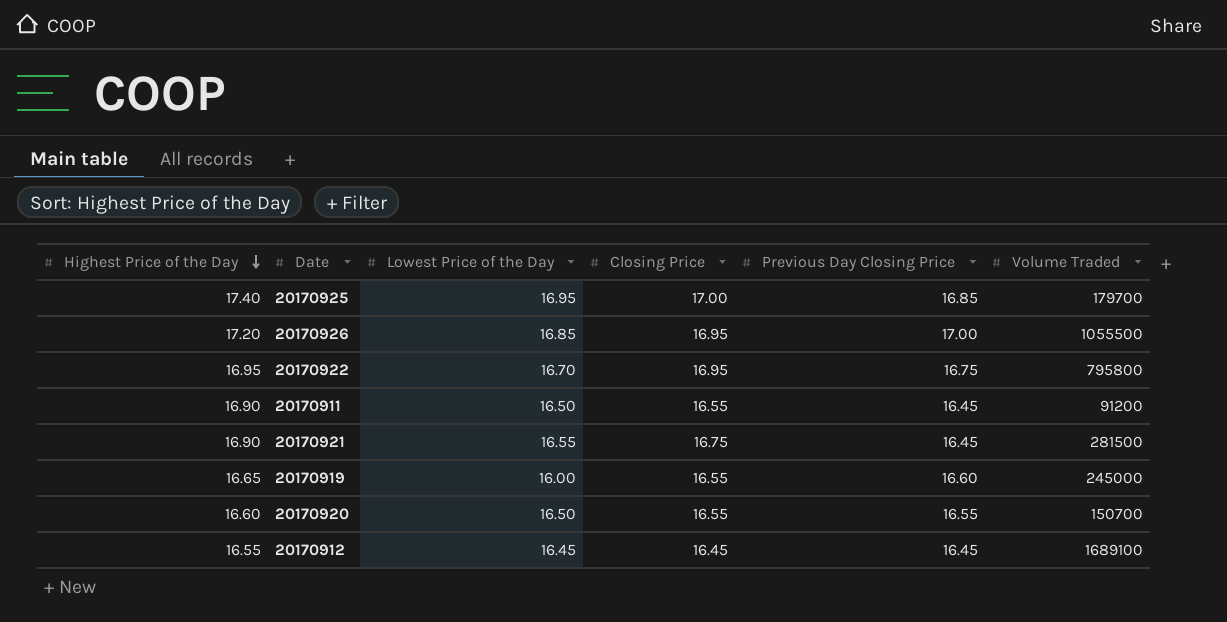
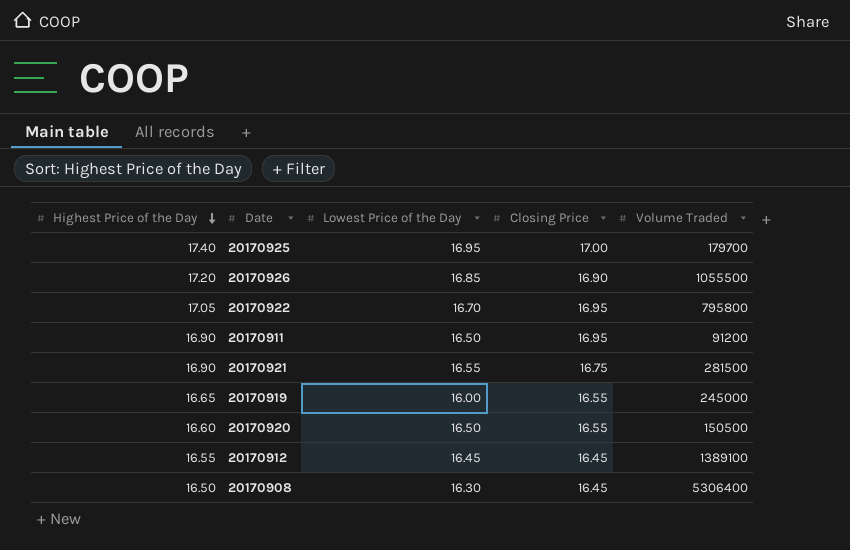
column Previous Day Closing Price | position: 5 -> none
20170926 | Closing Price: 16.95 -> 16.90
20170922 | Highest Price of the Day: 16.95 -> 17.05
20170911 | Closing Price: 16.55 -> 16.95
20170920 | Volume Traded: 150700 -> 150500
20170912 | Volume Traded: 1689100 -> 1389100
row 20170908: none -> 16.50 | 16.30 | 16.45 | 5306400

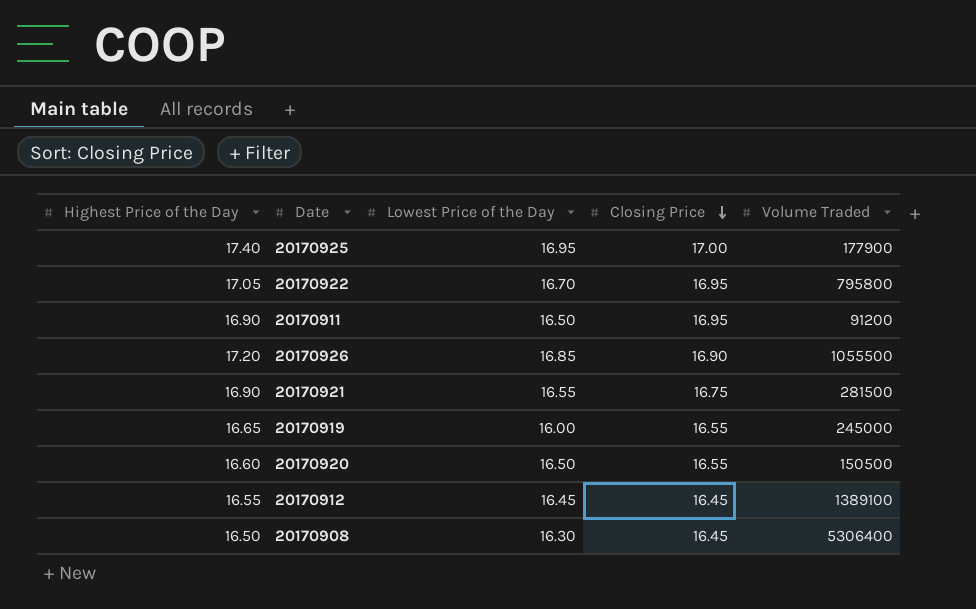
row order: Highest Price of the Day descending -> Closing Price descending
20170925 | Volume Traded: 179700 -> 177900

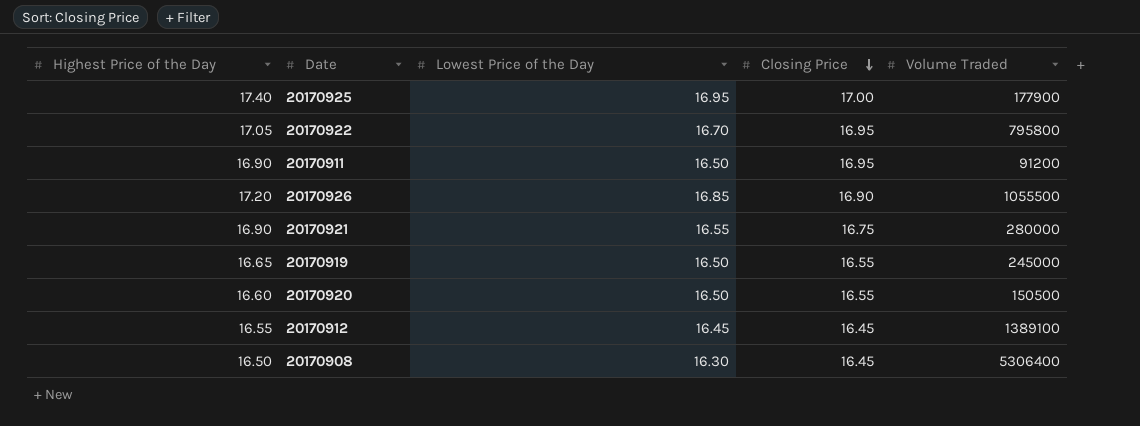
20170921 | Volume Traded: 281500 -> 280000
20170919 | Lowest Price of the Day: 16.00 -> 16.50

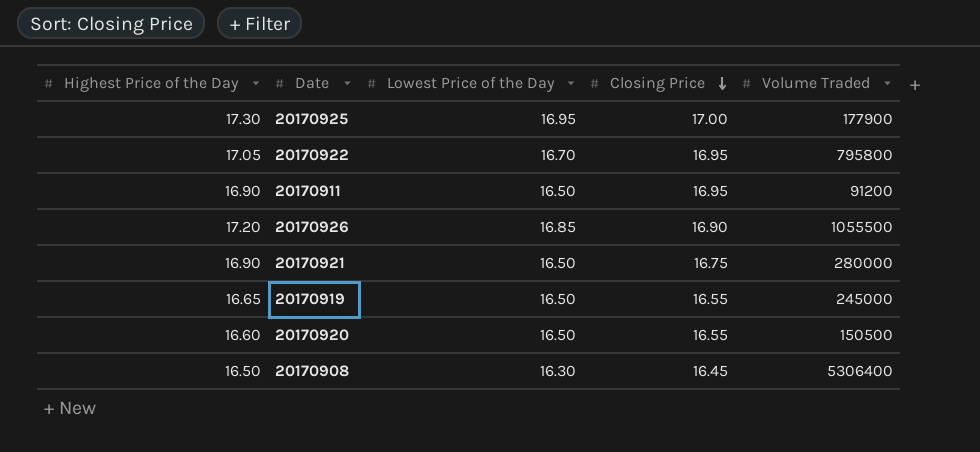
row 20170912: 16.55 | 16.45 | 16.45 | 1389100 -> none
20170925 | Highest Price of the Day: 17.40 -> 17.30
20170921 | Lowest Price of the Day: 16.55 -> 16.50

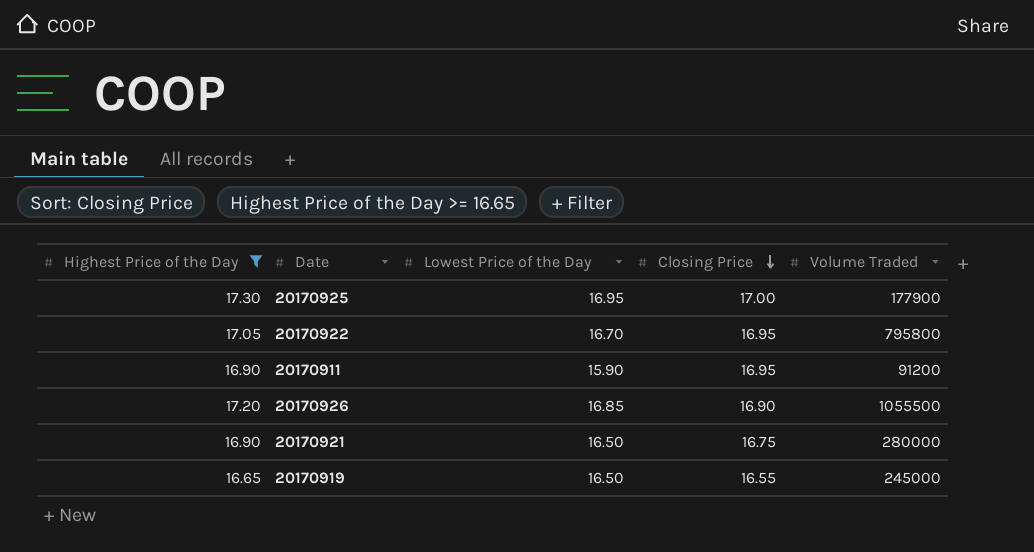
filter: none -> Highest Price of the Day >= 16.65
20170911 | Lowest Price of the Day: 16.50 -> 15.90

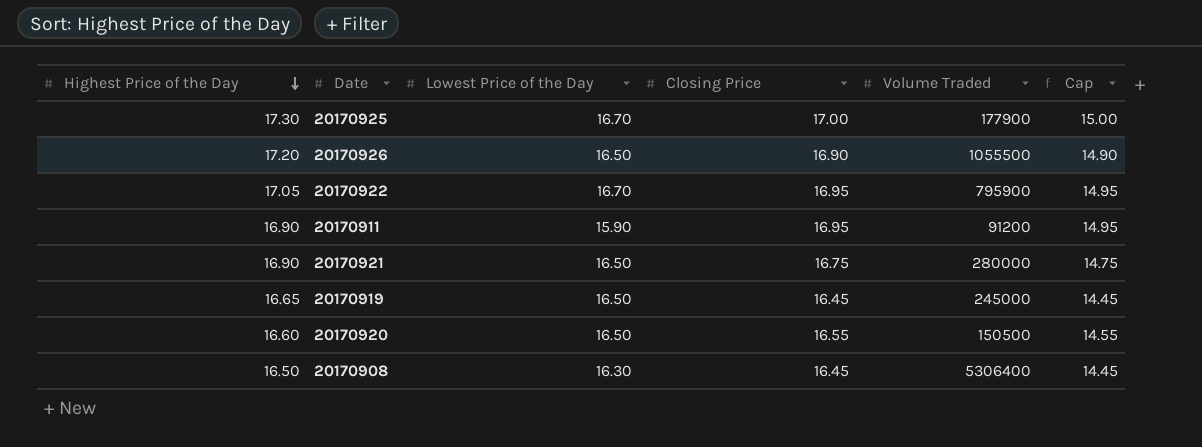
filter: Highest Price of the Day >= 16.65 -> none
row order: Closing Price descending -> Highest Price of the Day descending
column Cap | formula: none -> [Closing Price] - 2
20170925 | Lowest Price of the Day: 16.95 -> 16.70
20170926 | Lowest Price of the Day: 16.85 -> 16.50
20170922 | Volume Traded: 795800 -> 795900
20170919 | Closing Price: 16.55 -> 16.45

